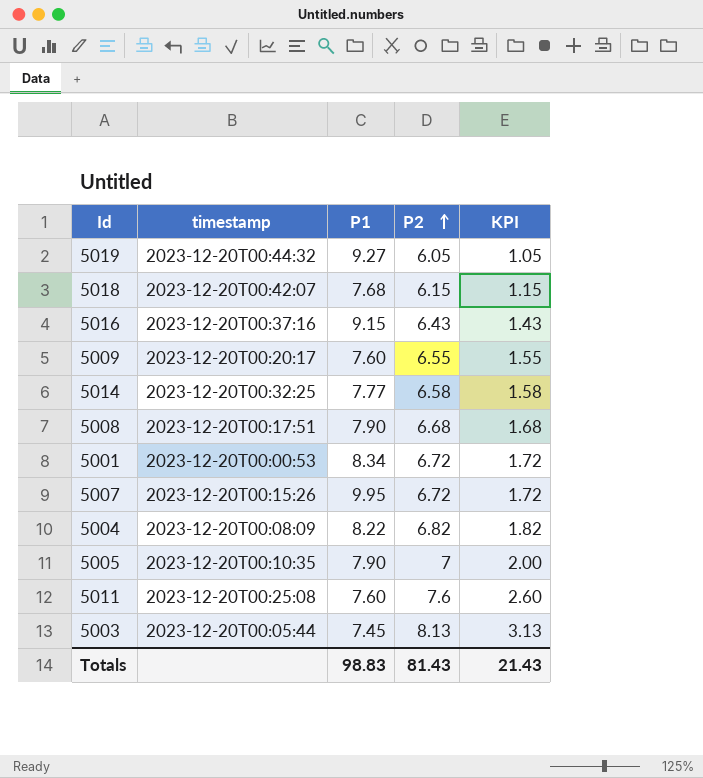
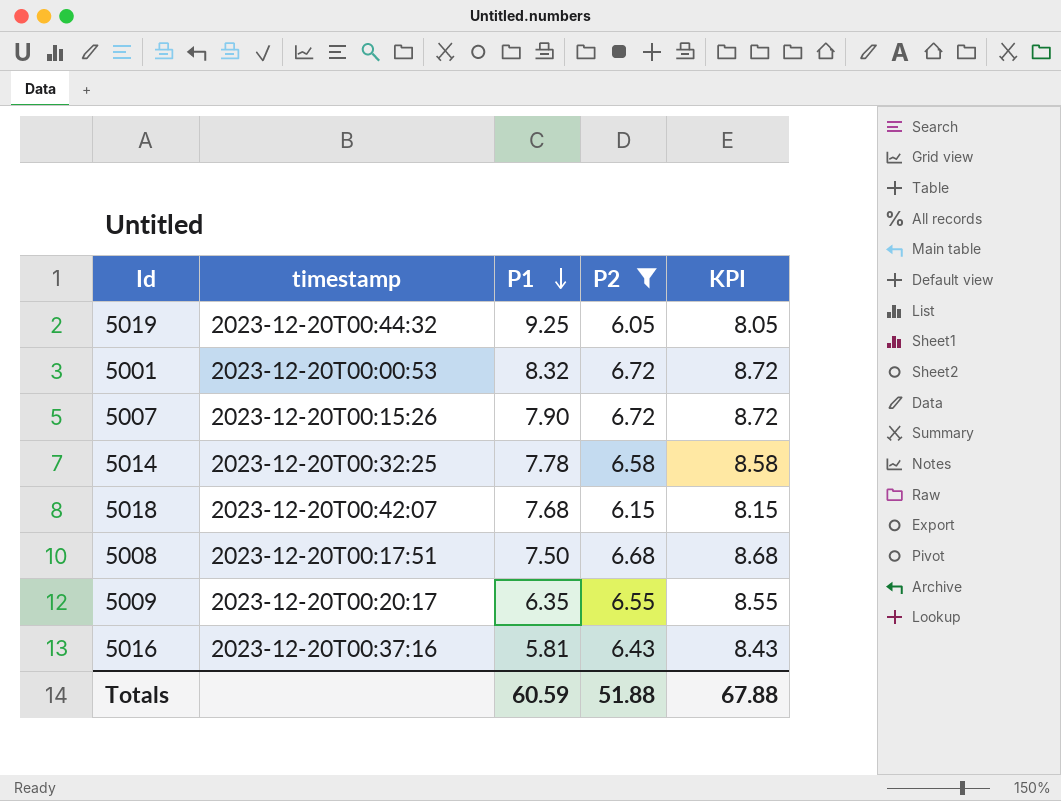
filter: none -> P2 <= 6.72
row order: P2 ascending -> P1 descending
column KPI | formula: [P2] - 5 -> [P2] + 2
5019 | P1: 9.27 -> 9.25
5001 | P1: 8.34 -> 8.32
5007 | P1: 9.95 -> 7.90
5014 | P1: 7.77 -> 7.78
5008 | P1: 7.90 -> 7.50
5009 | P1: 7.60 -> 6.35
5016 | P1: 9.15 -> 5.81
Totals | P1: 98.83 -> 60.59
Totals | P2: 81.43 -> 51.88
Totals | KPI: 21.43 -> 67.88

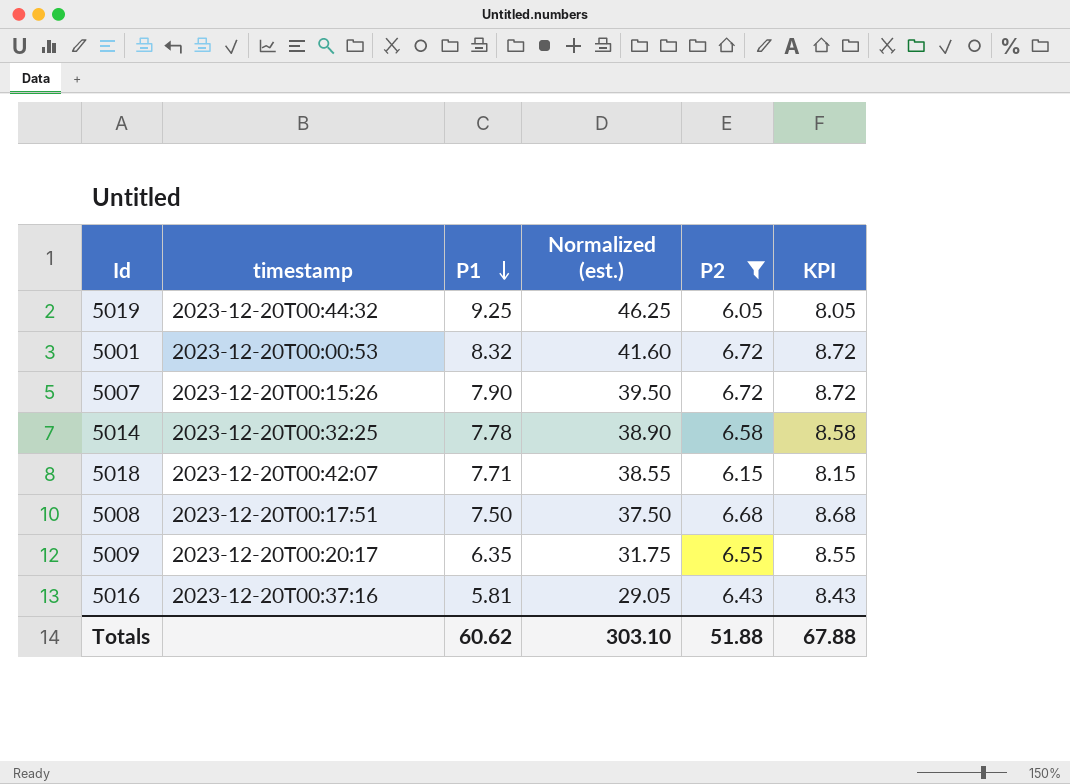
column Normalized (est.) | formula: none -> [P1] * 5
5018 | P1: 7.68 -> 7.71
Totals | P1: 60.59 -> 60.62

